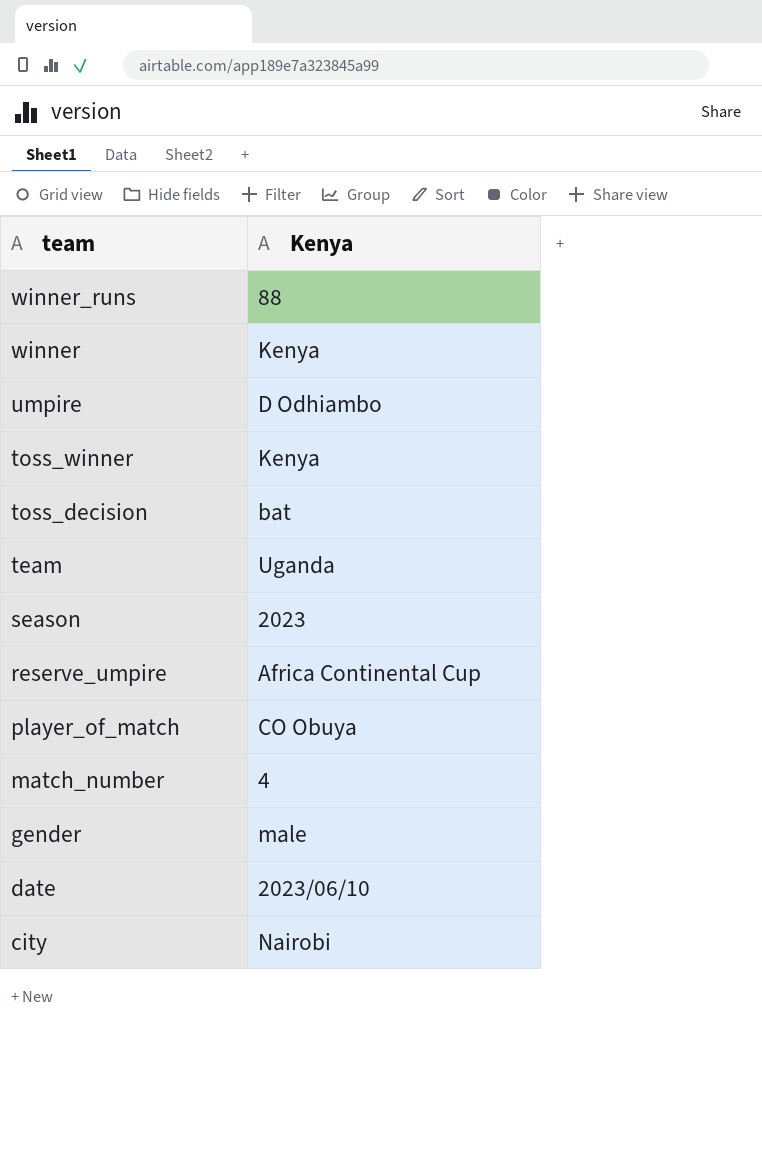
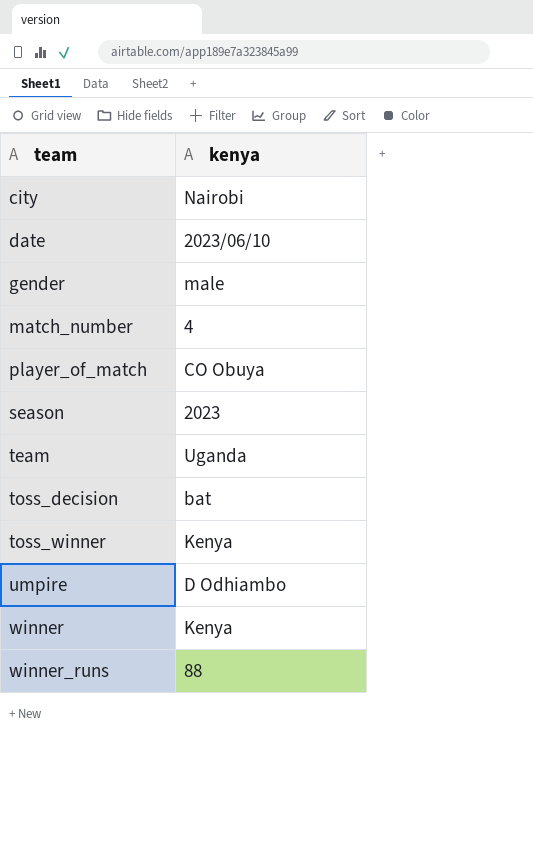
row order: team descending -> team ascending
column name: Kenya -> kenya
row reserve_umpire: Africa Continental Cup -> none

